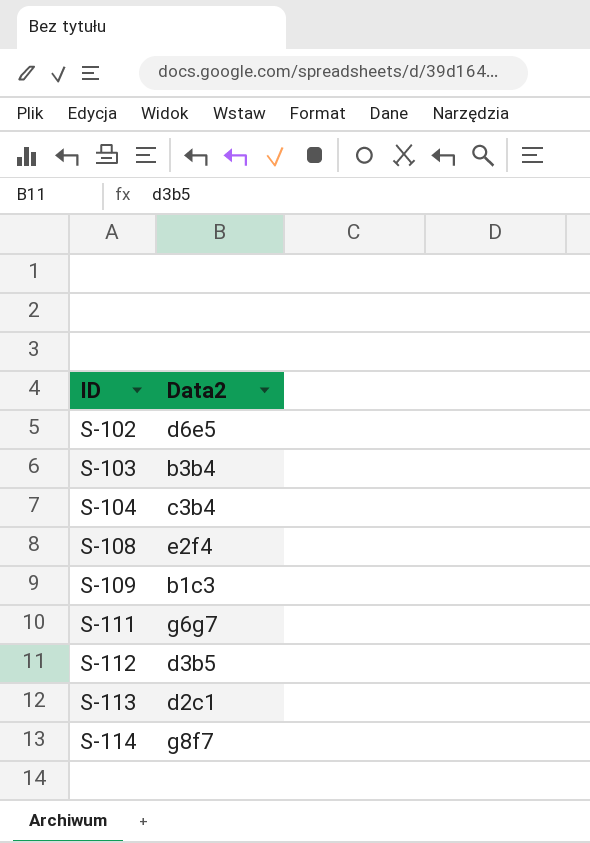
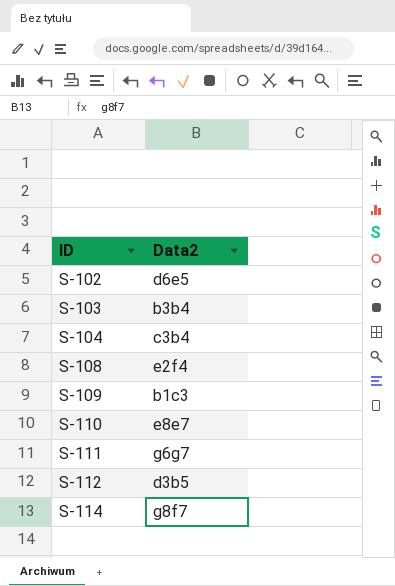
row S-113: d2c1 -> none
row S-110: none -> e8e7

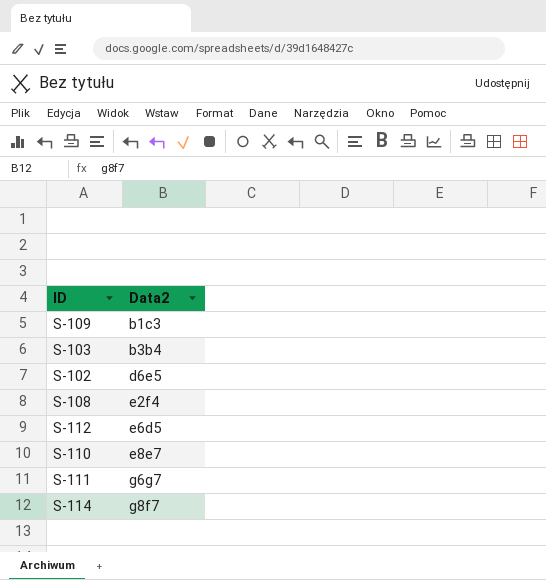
row order: ID ascending -> Data2 ascending
row S-104: c3b4 -> none
S-112 | Data2: d3b5 -> e6d5

